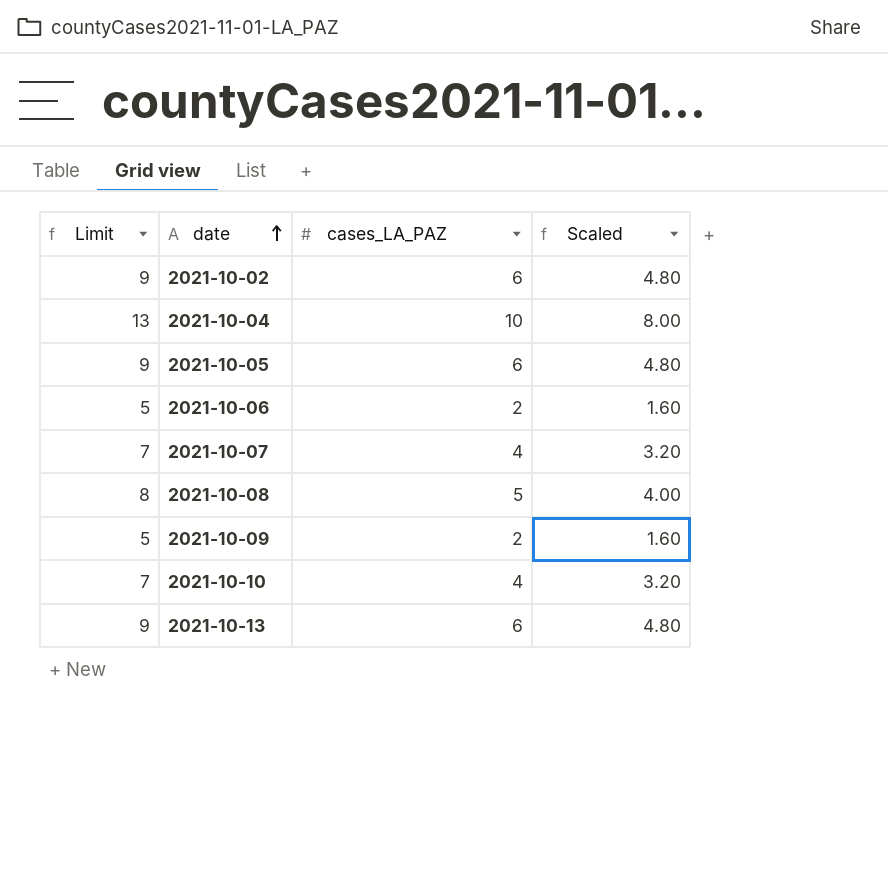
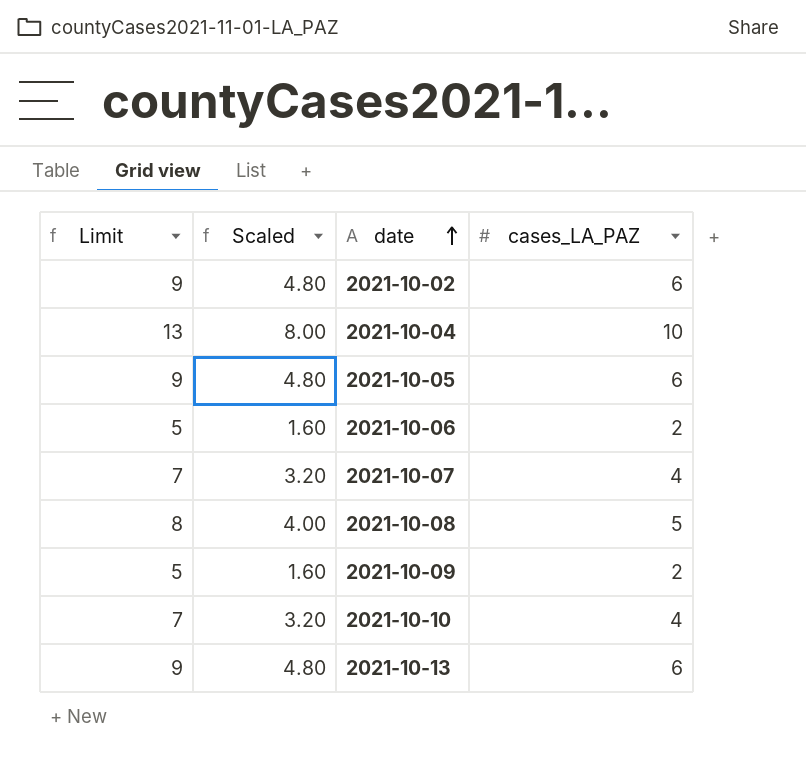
column Scaled | position: 4 -> 2

